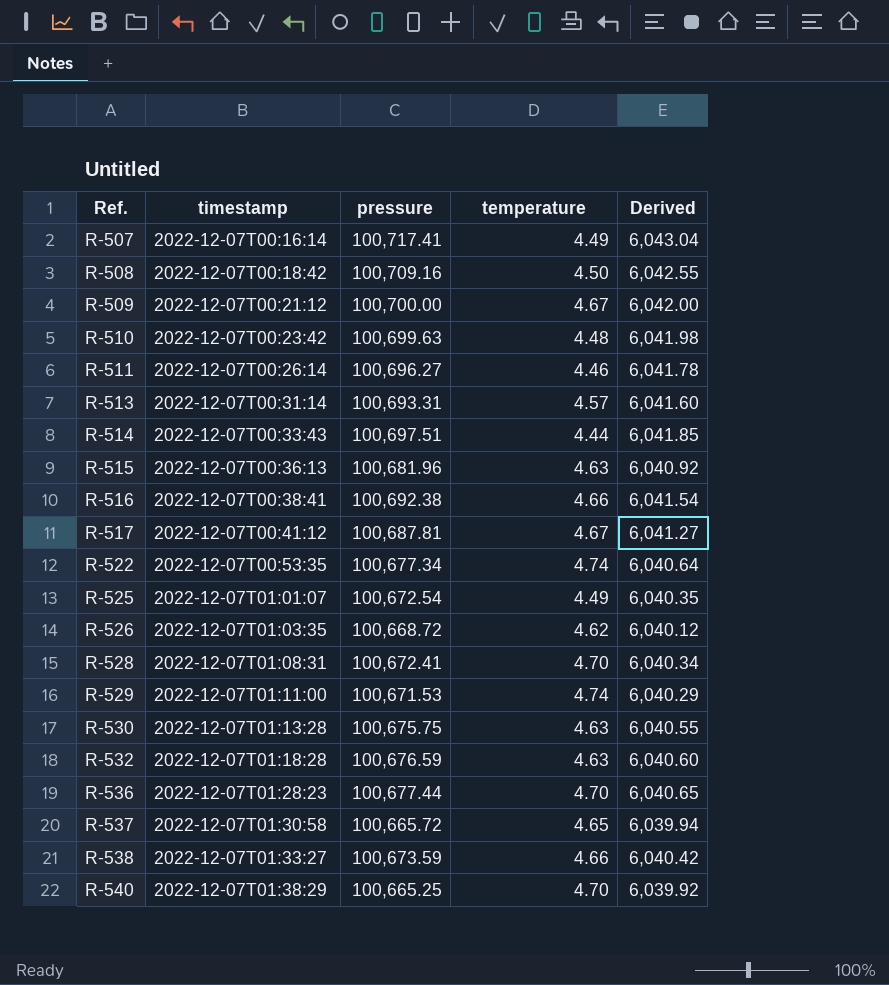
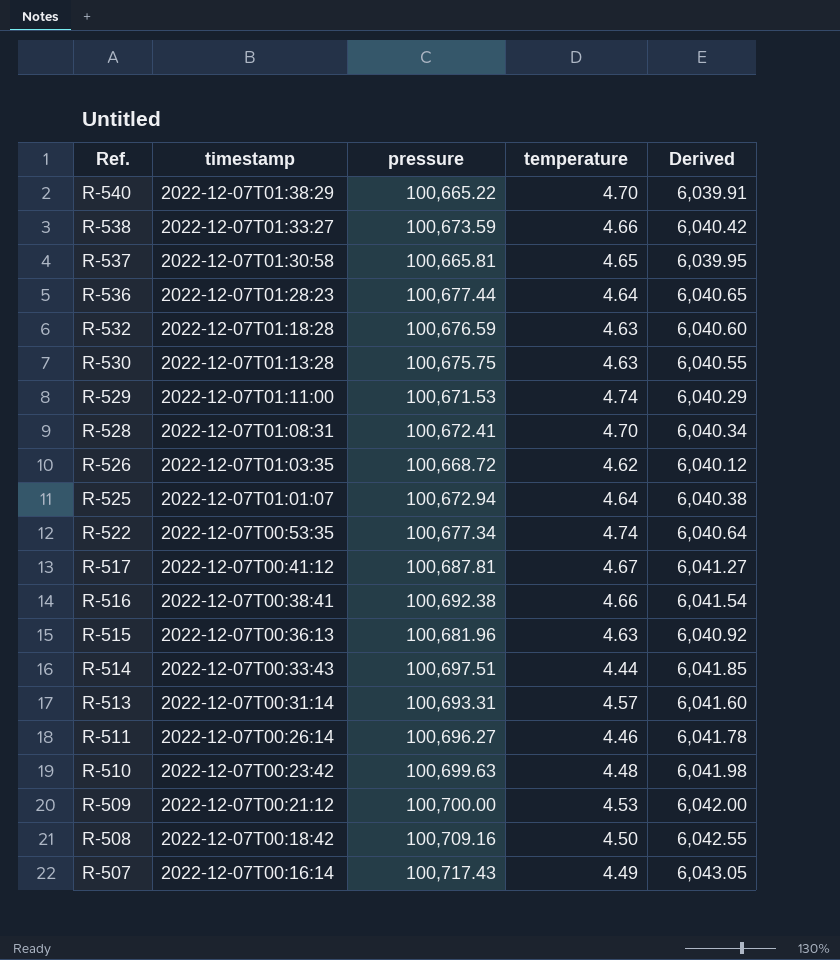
row order: Ref. ascending -> Ref. descending
R-540 | pressure: 100,665.25 -> 100,665.22
R-540 | Derived: 6,039.92 -> 6,039.91
R-537 | pressure: 100,665.72 -> 100,665.81
R-537 | Derived: 6,039.94 -> 6,039.95
R-536 | temperature: 4.70 -> 4.64
R-525 | pressure: 100,672.54 -> 100,672.94
R-525 | temperature: 4.49 -> 4.64
R-525 | Derived: 6,040.35 -> 6,040.38
R-509 | temperature: 4.67 -> 4.53
R-507 | pressure: 100,717.41 -> 100,717.43
R-507 | Derived: 6,043.04 -> 6,043.05

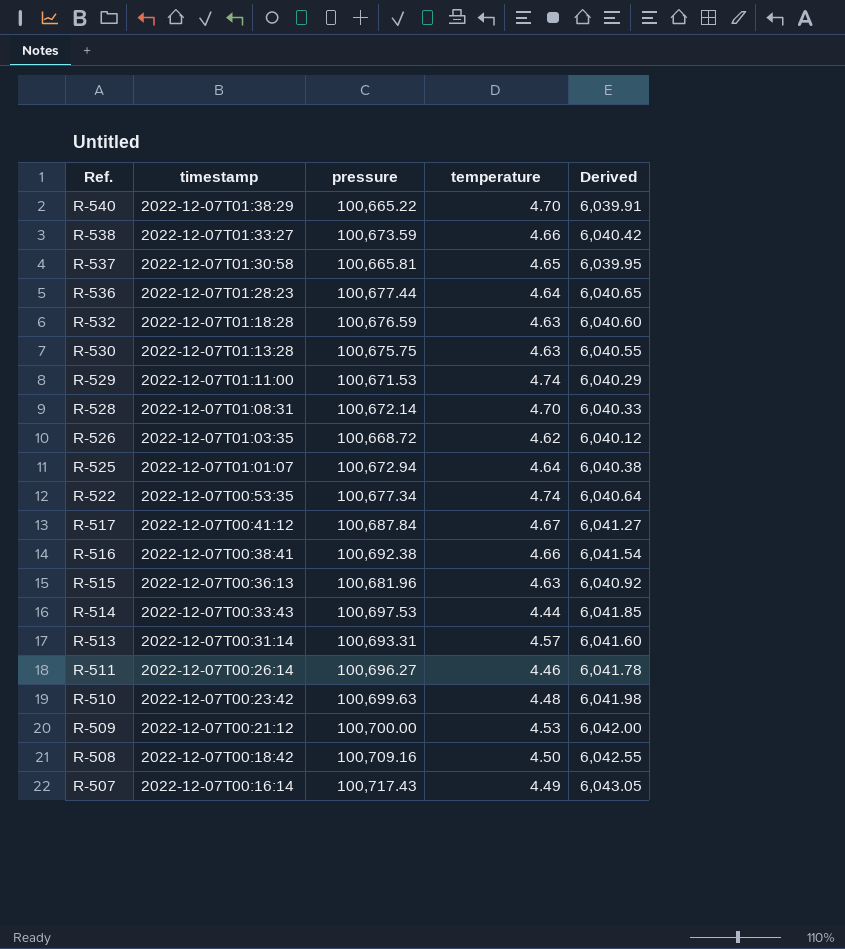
R-528 | pressure: 100,672.41 -> 100,672.14
R-528 | Derived: 6,040.34 -> 6,040.33
R-517 | pressure: 100,687.81 -> 100,687.84
R-514 | pressure: 100,697.51 -> 100,697.53

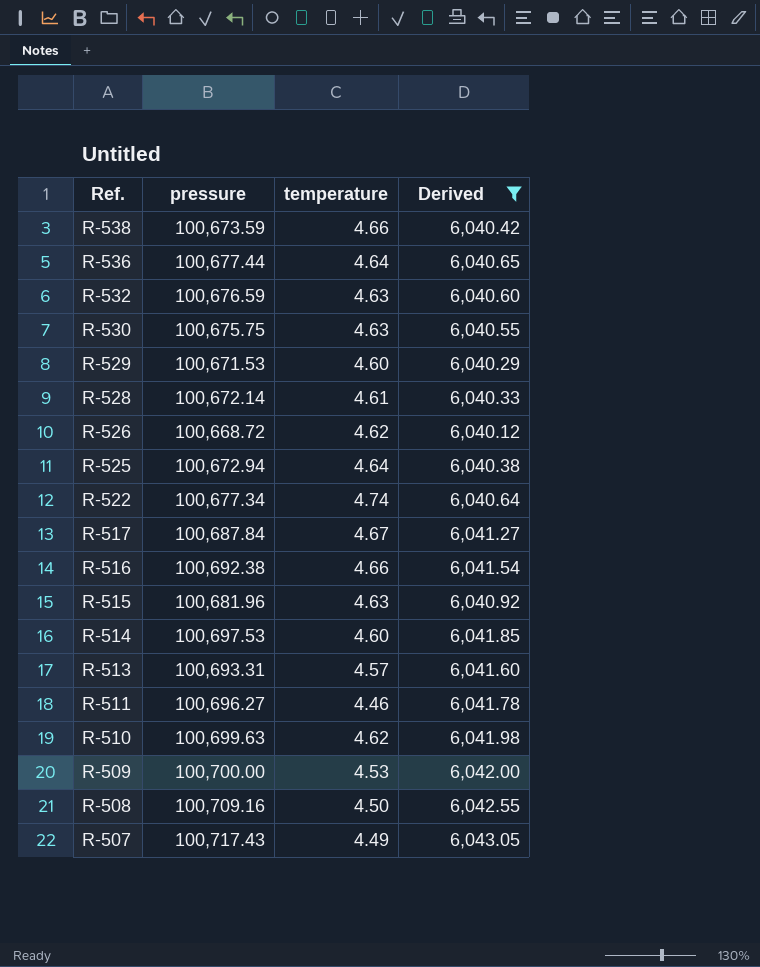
filter: none -> Derived >= 6,040.12
column timestamp | position: 2 -> none
R-529 | temperature: 4.74 -> 4.60
R-528 | temperature: 4.70 -> 4.61
R-514 | temperature: 4.44 -> 4.60
R-510 | temperature: 4.48 -> 4.62

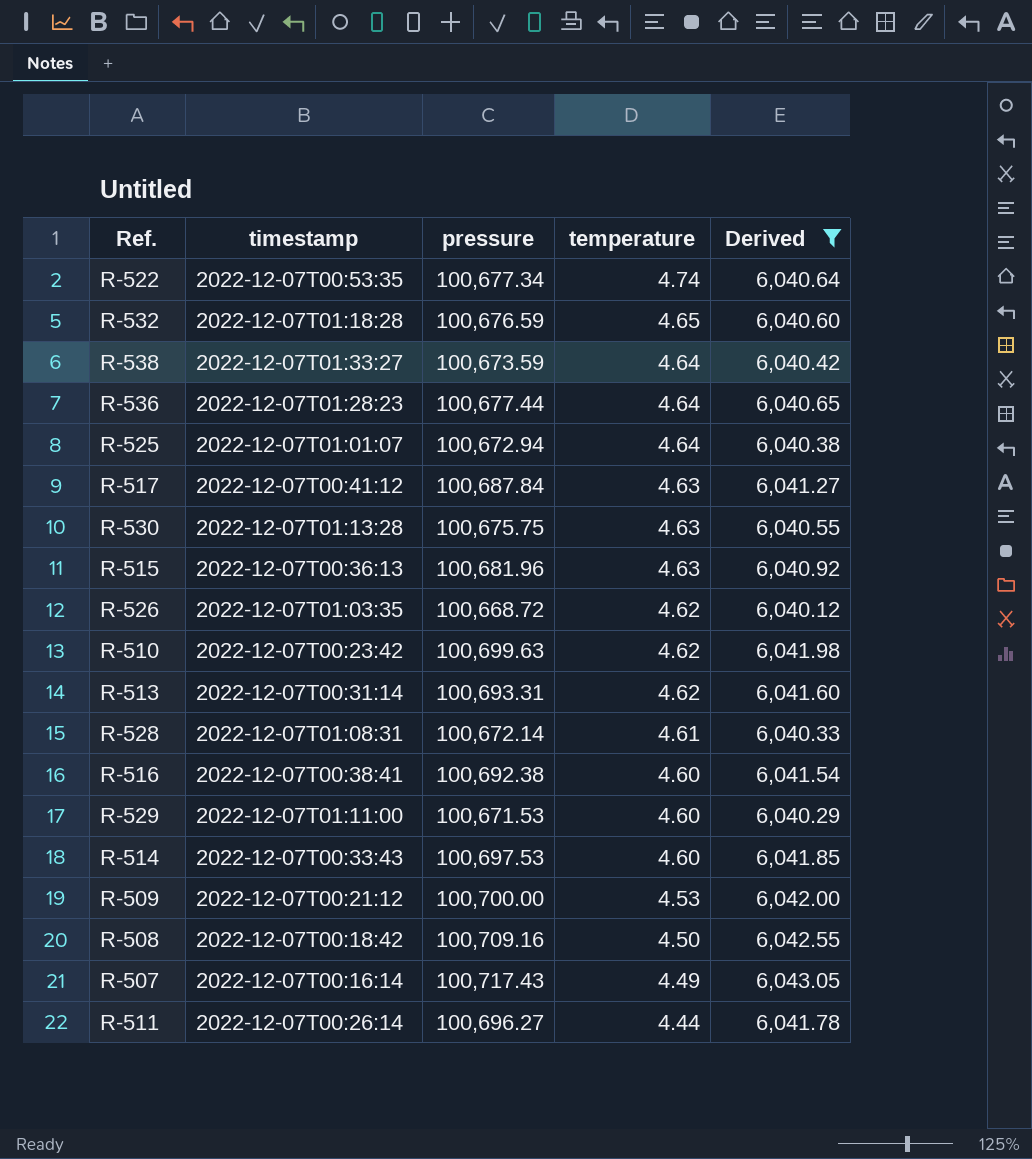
row order: Ref. descending -> temperature descending
column timestamp | position: none -> 2
R-532 | temperature: 4.63 -> 4.65
R-538 | temperature: 4.66 -> 4.64
R-517 | temperature: 4.67 -> 4.63
R-513 | temperature: 4.57 -> 4.62
R-516 | temperature: 4.66 -> 4.60
R-511 | temperature: 4.46 -> 4.44

